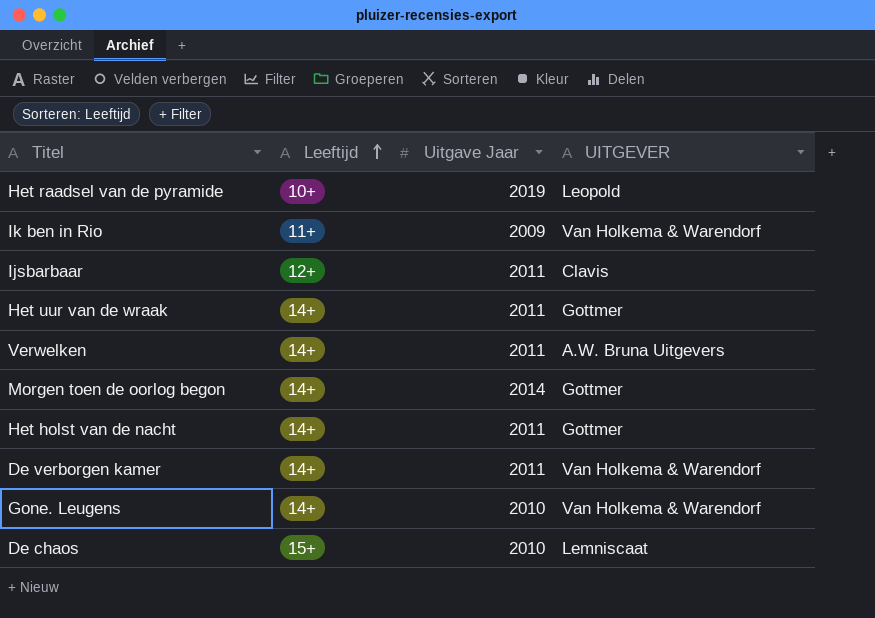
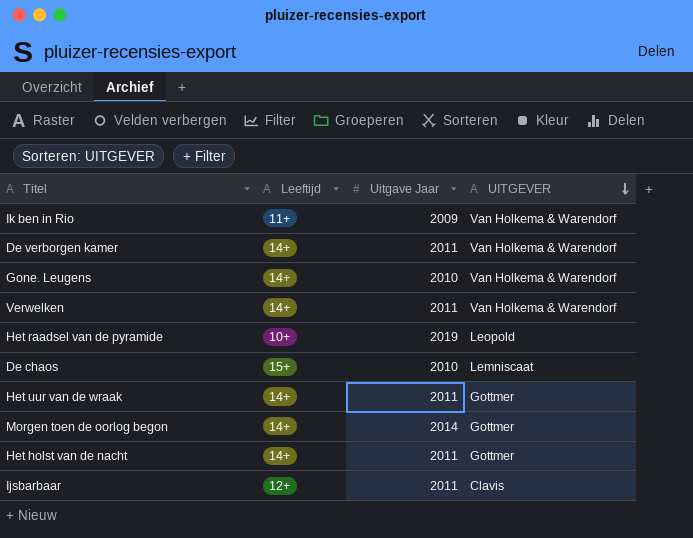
row order: Leeftijd ascending -> UITGEVER descending
Verwelken | UITGEVER: A.W. Bruna Uitgevers -> Van Holkema & Warendorf

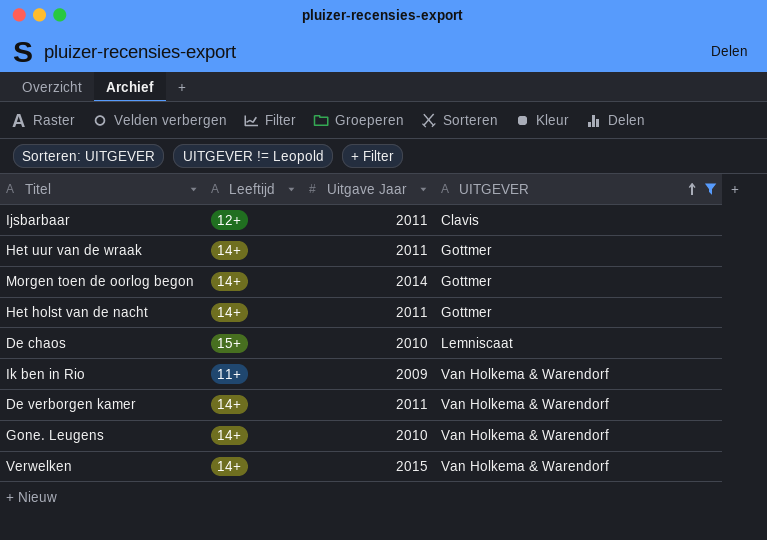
filter: none -> UITGEVER != Leopold
row order: UITGEVER descending -> UITGEVER ascending
Verwelken | Uitgave Jaar: 2011 -> 2015

